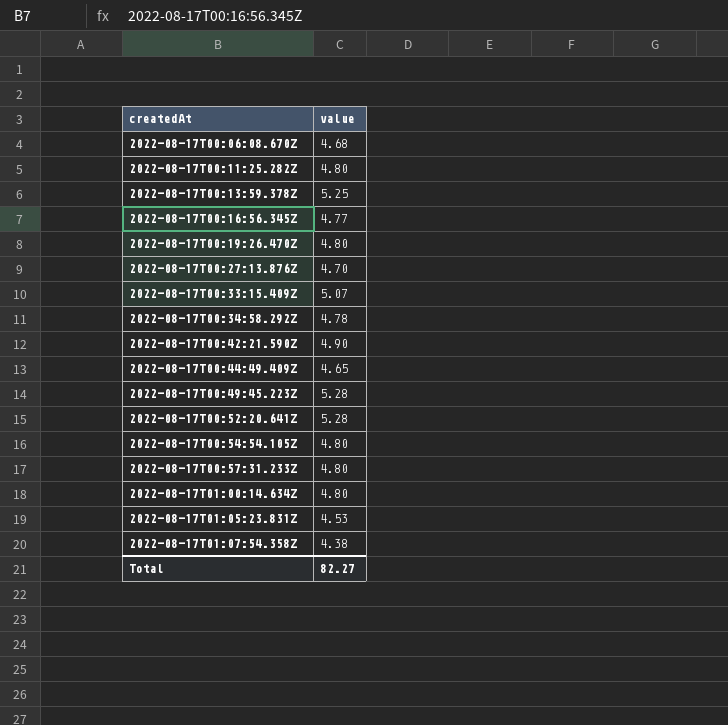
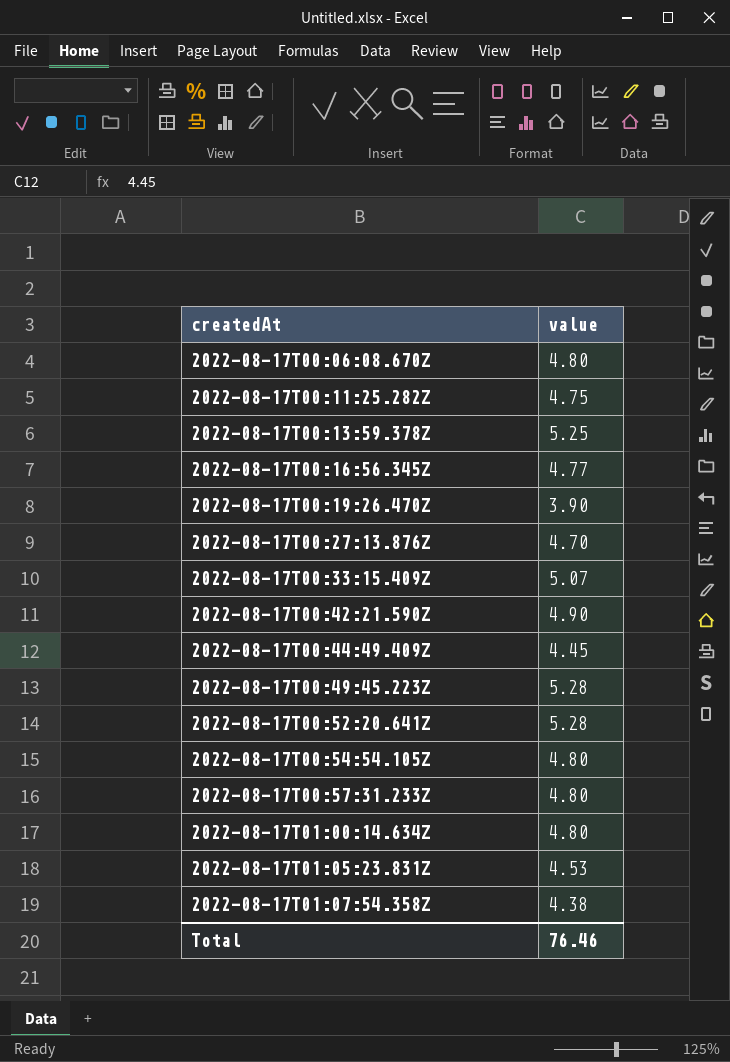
row 2022-08-17T00:34:58.292Z: 4.78 -> none
2022-08-17T00:06:08.670Z | value: 4.68 -> 4.80
2022-08-17T00:11:25.282Z | value: 4.80 -> 4.75
2022-08-17T00:19:26.470Z | value: 4.80 -> 3.90
2022-08-17T00:44:49.409Z | value: 4.65 -> 4.45
Total | value: 82.27 -> 76.46

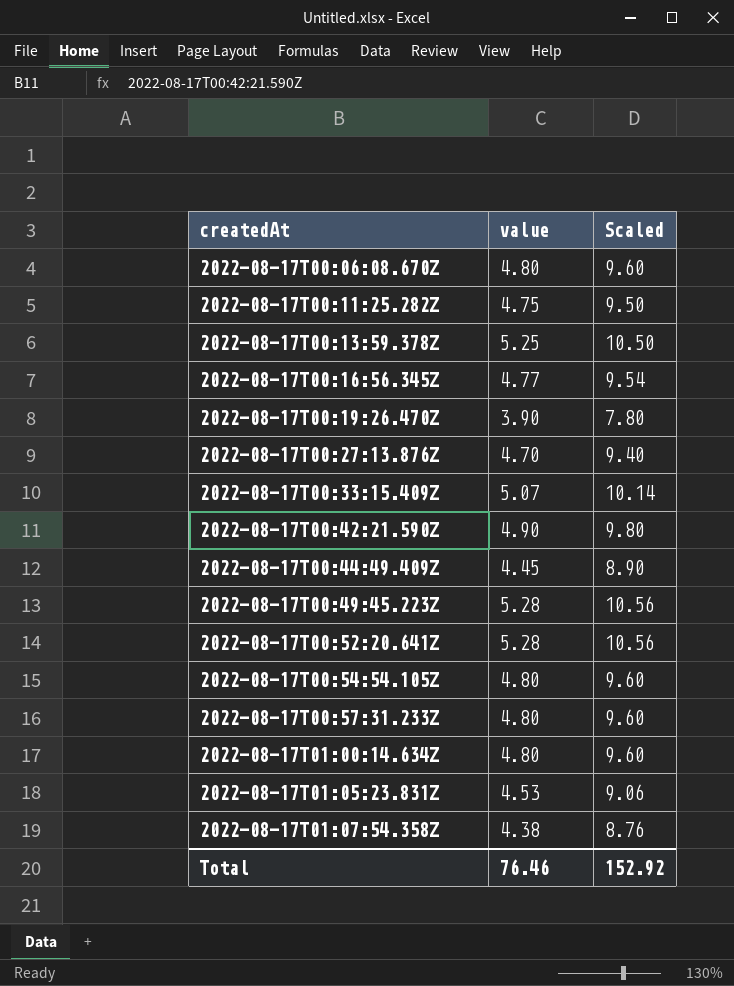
column Scaled | formula: none -> [value] * 2

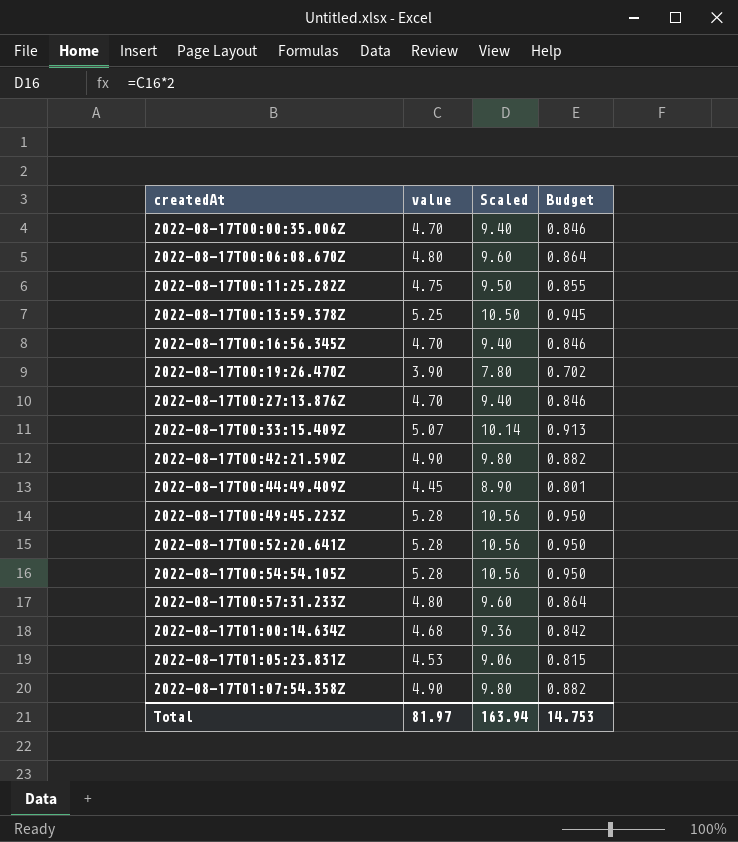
column Budget | formula: none -> [value] * 0.18
row 2022-08-17T00:00:35.006Z: none -> 4.70 | 9.40 | 0.846
2022-08-17T00:16:56.345Z | value: 4.77 -> 4.70
2022-08-17T00:16:56.345Z | Scaled: 9.54 -> 9.40
2022-08-17T00:54:54.105Z | value: 4.80 -> 5.28
2022-08-17T00:54:54.105Z | Scaled: 9.60 -> 10.56
2022-08-17T01:00:14.634Z | value: 4.80 -> 4.68
2022-08-17T01:00:14.634Z | Scaled: 9.60 -> 9.36
2022-08-17T01:07:54.358Z | value: 4.38 -> 4.90
2022-08-17T01:07:54.358Z | Scaled: 8.76 -> 9.80
Total | value: 76.46 -> 81.97
Total | Scaled: 152.92 -> 163.94

